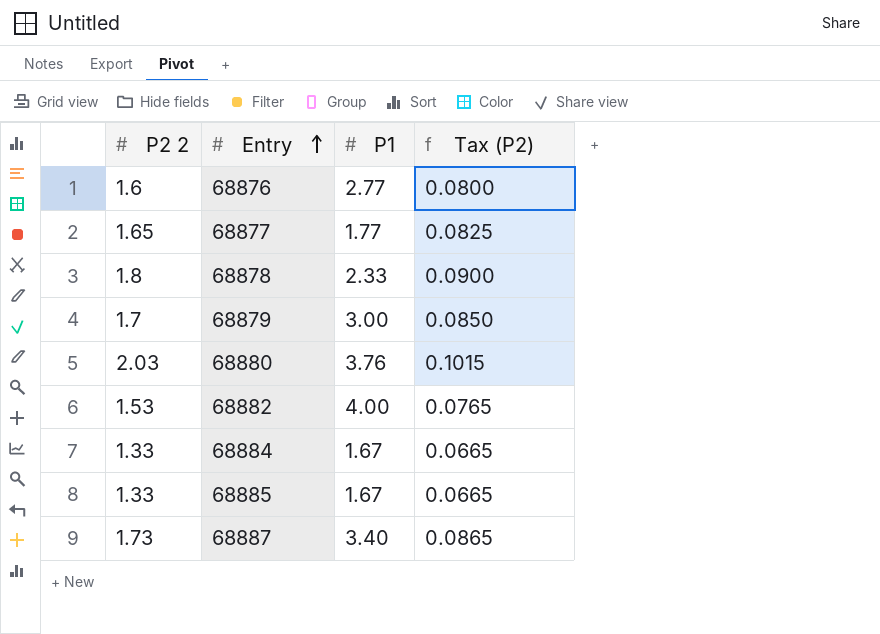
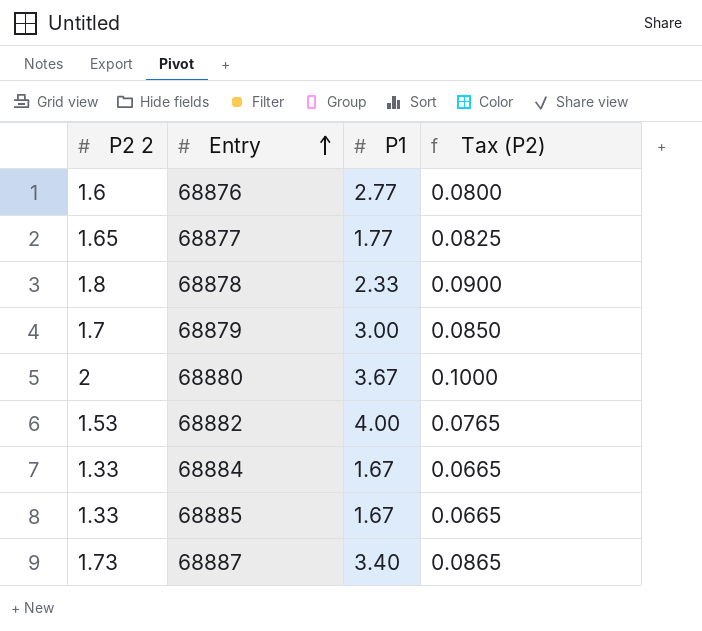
68880 | P2 2: 2.03 -> 2
68880 | P1: 3.76 -> 3.67
68880 | Tax (P2): 0.1015 -> 0.1000

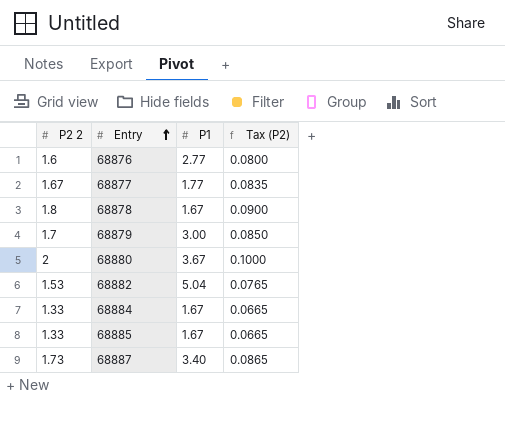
68877 | P2 2: 1.65 -> 1.67
68877 | Tax (P2): 0.0825 -> 0.0835
68878 | P1: 2.33 -> 1.67
68882 | P1: 4.00 -> 5.04

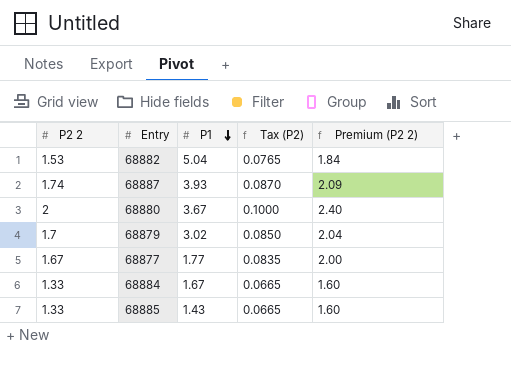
row order: Entry ascending -> P1 descending
column Premium (P2 2) | formula: none -> [P2 2] * 1.2
row 68876: 1.6 | 2.77 | 0.0800 -> none
row 68878: 1.8 | 1.67 | 0.0900 -> none
68887 | P2 2: 1.73 -> 1.74
68887 | P1: 3.40 -> 3.93
68887 | Tax (P2): 0.0865 -> 0.0870
68879 | P1: 3.00 -> 3.02
68885 | P1: 1.67 -> 1.43

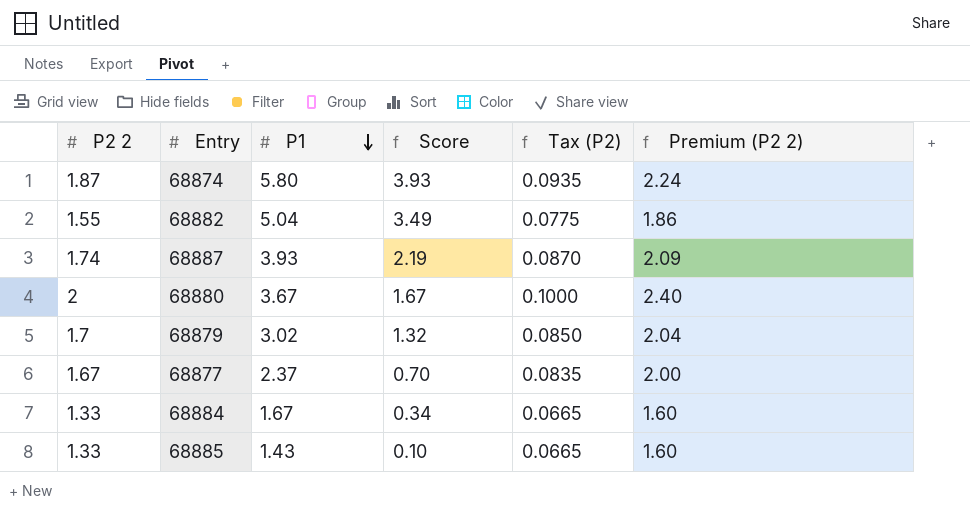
column Score | formula: none -> [P1] - [P2 2]
row 68874: none -> 1.87 | 5.80 | 3.93 | 0.0935 | 2.24
68882 | P2 2: 1.53 -> 1.55
68882 | Tax (P2): 0.0765 -> 0.0775
68882 | Premium (P2 2): 1.84 -> 1.86
68877 | P1: 1.77 -> 2.37

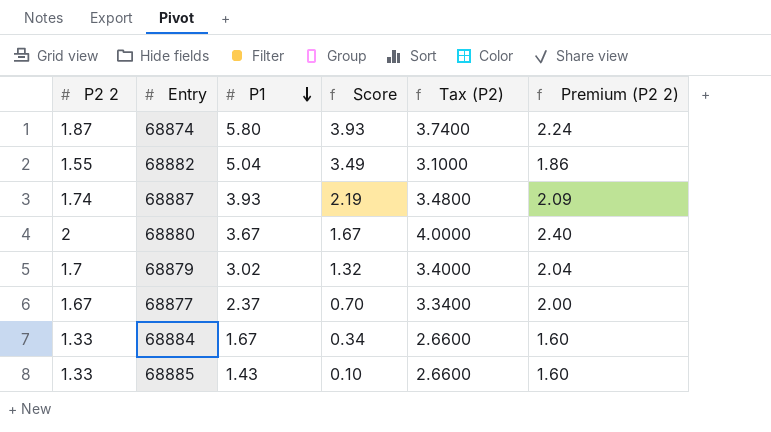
column Tax (P2) | formula: [P2 2] * 0.05 -> [P2 2] * 2

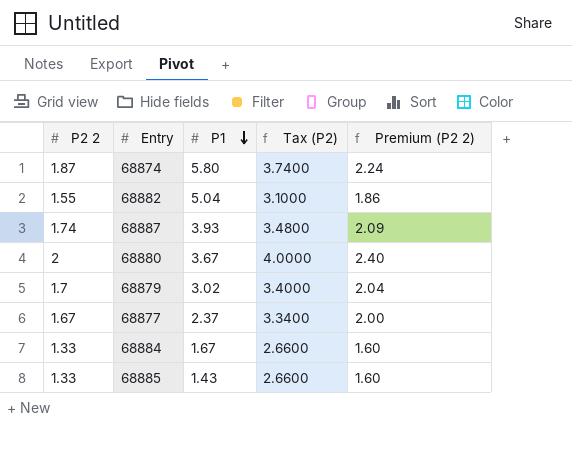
column Score | formula: [P1] - [P2 2] -> none

